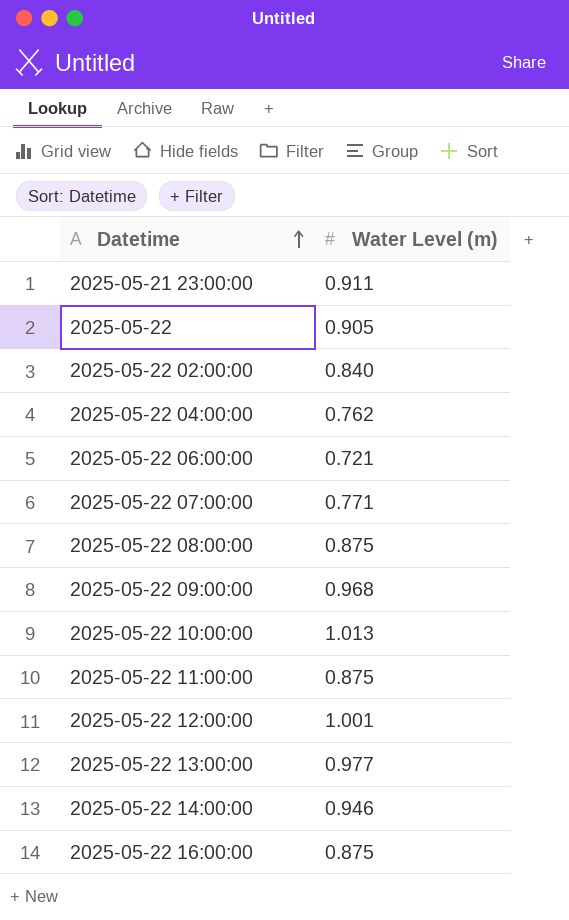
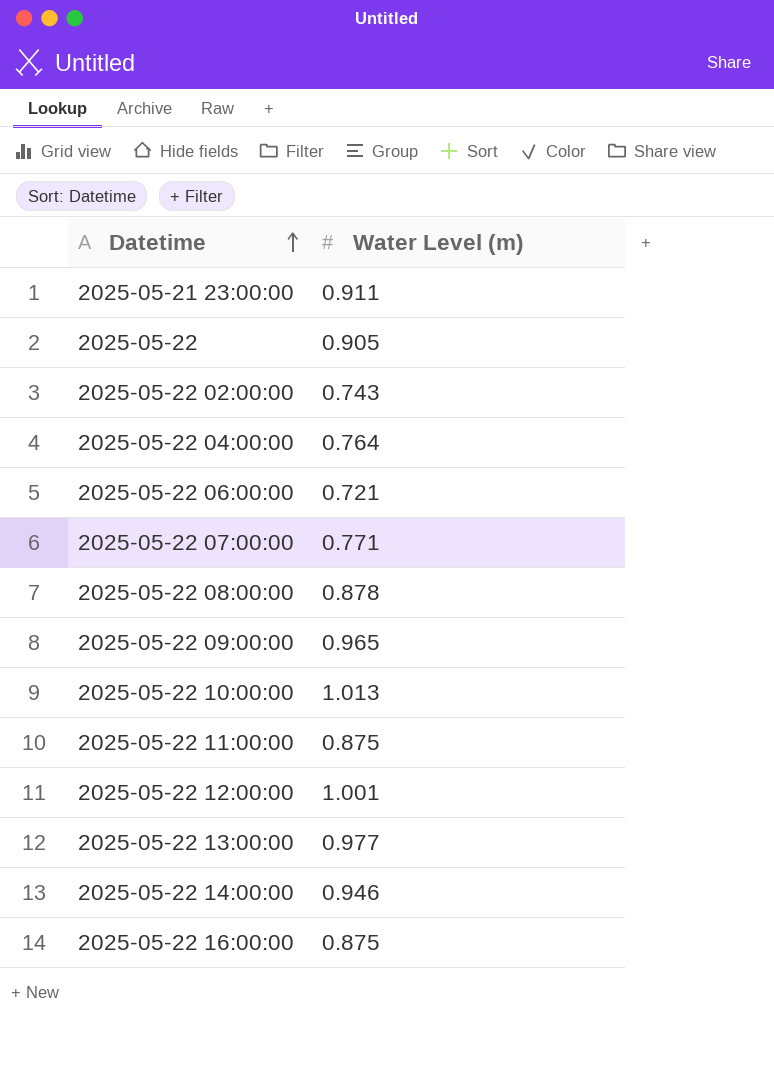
2025-05-22 02:00:00 | Water Level (m): 0.840 -> 0.743
2025-05-22 04:00:00 | Water Level (m): 0.762 -> 0.764
2025-05-22 08:00:00 | Water Level (m): 0.875 -> 0.878
2025-05-22 09:00:00 | Water Level (m): 0.968 -> 0.965

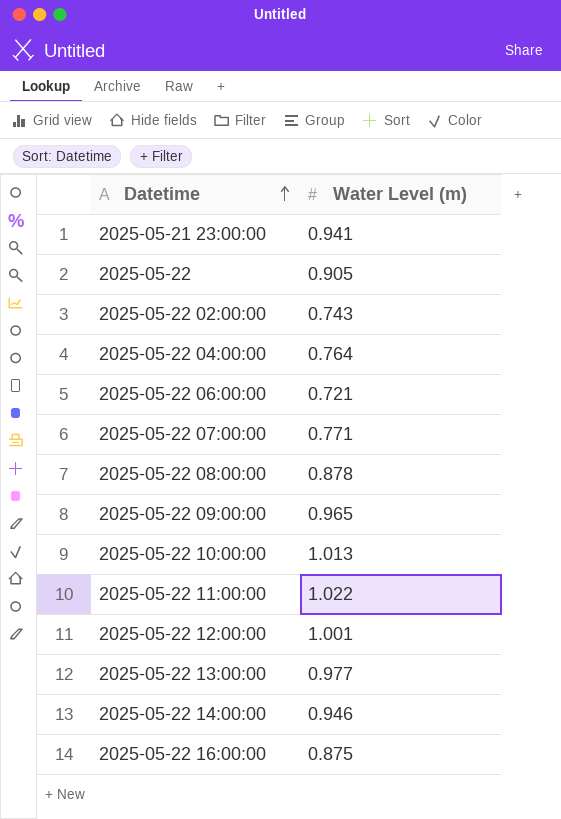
2025-05-21 23:00:00 | Water Level (m): 0.911 -> 0.941
2025-05-22 11:00:00 | Water Level (m): 0.875 -> 1.022

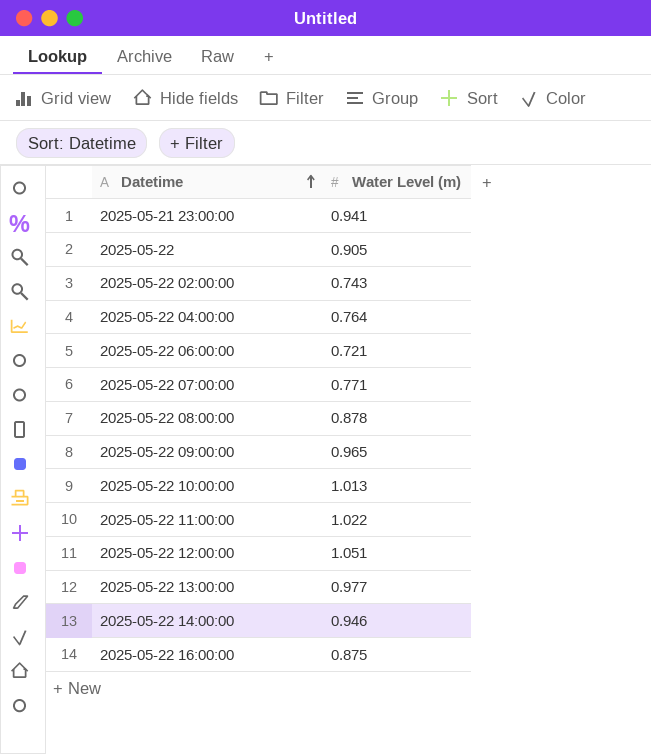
2025-05-22 12:00:00 | Water Level (m): 1.001 -> 1.051

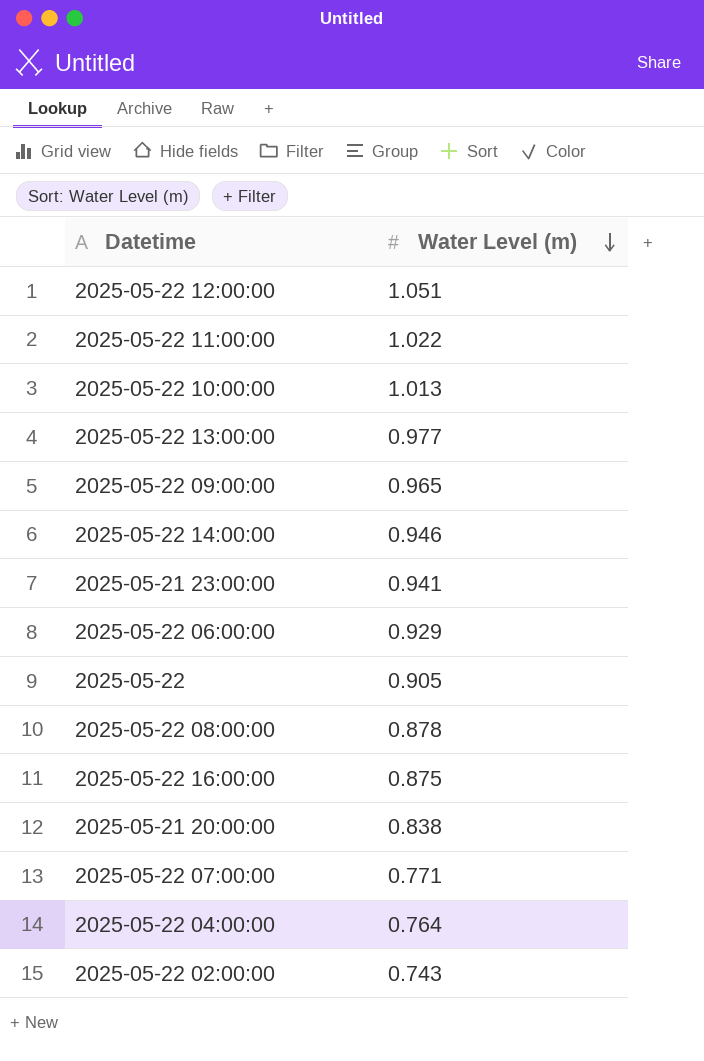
row order: Datetime ascending -> Water Level (m) descending
2025-05-22 06:00:00 | Water Level (m): 0.721 -> 0.929
row 2025-05-21 20:00:00: none -> 0.838

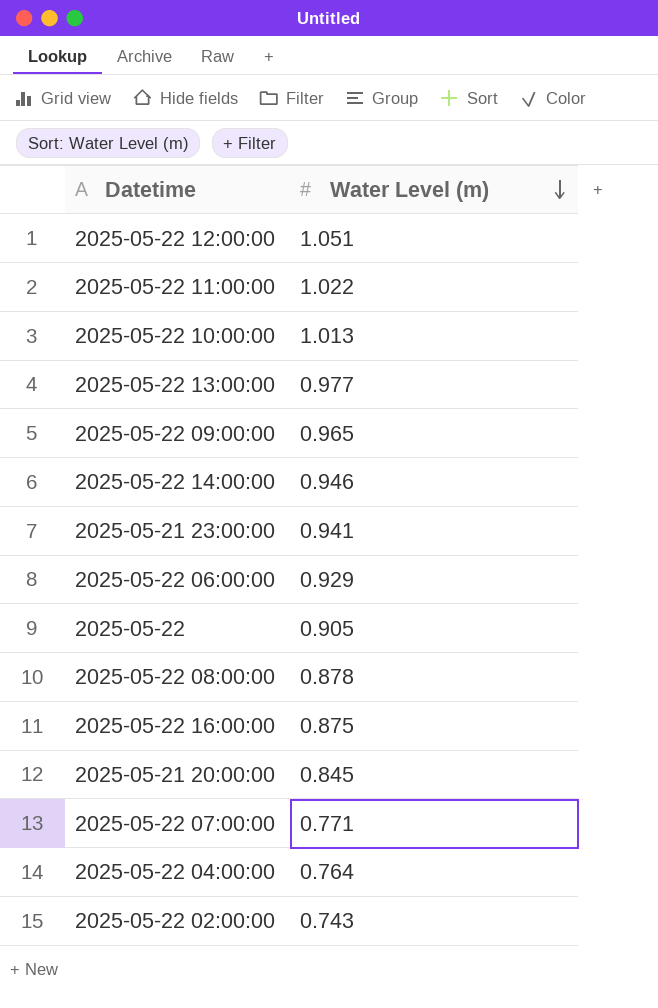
2025-05-21 20:00:00 | Water Level (m): 0.838 -> 0.845

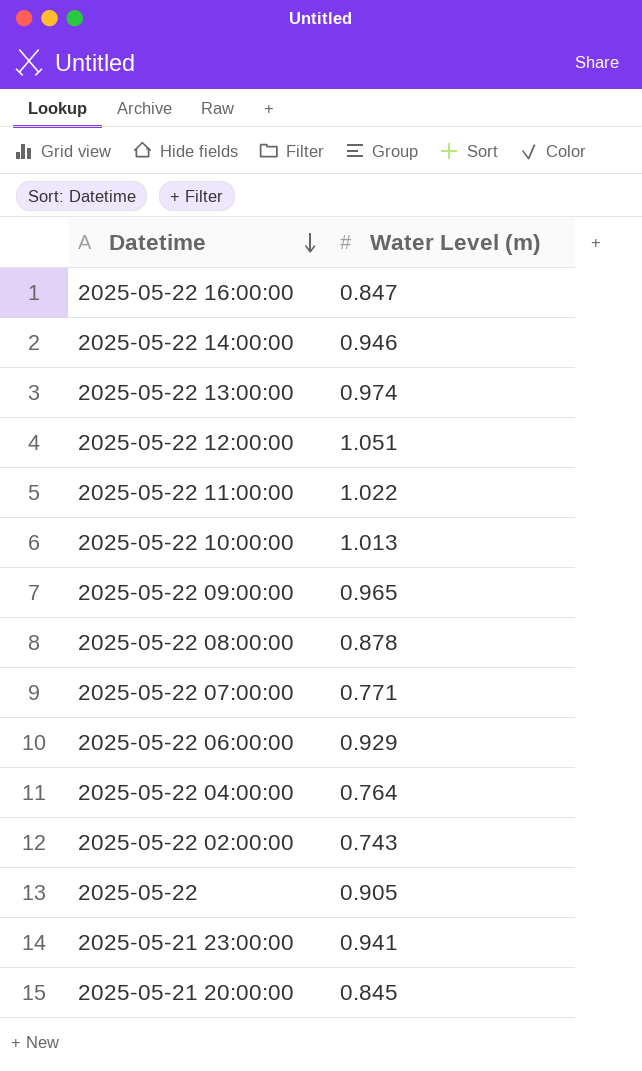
row order: Water Level (m) descending -> Datetime descending
2025-05-22 16:00:00 | Water Level (m): 0.875 -> 0.847
2025-05-22 13:00:00 | Water Level (m): 0.977 -> 0.974

